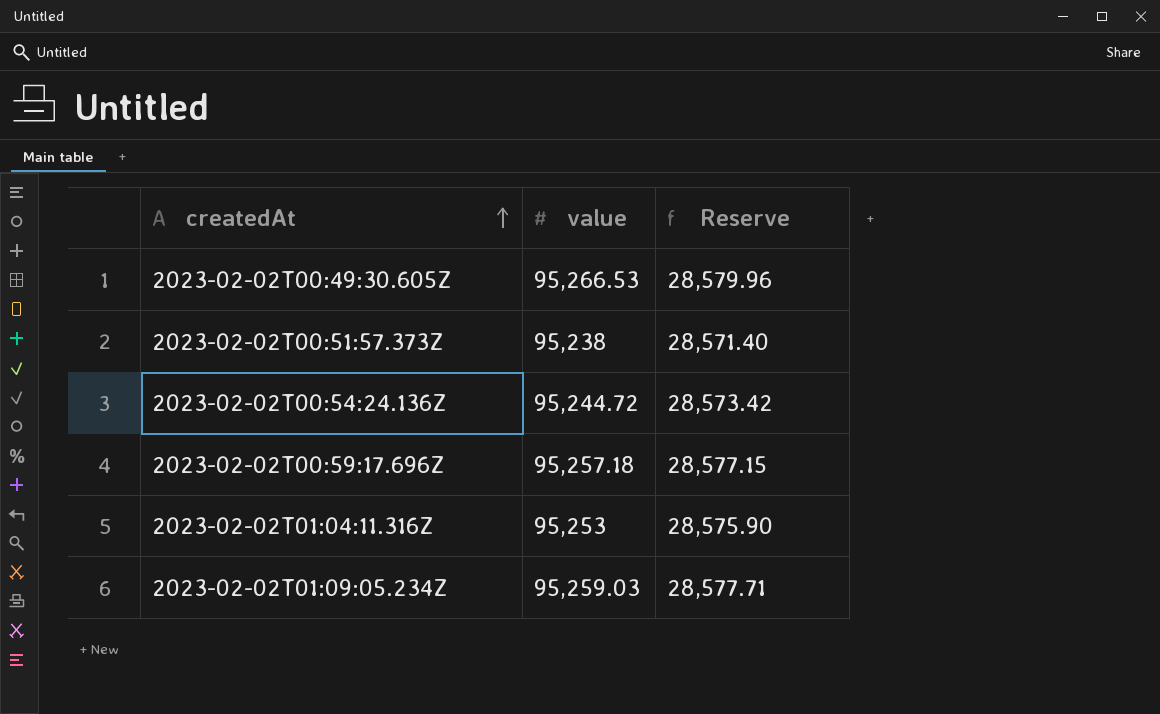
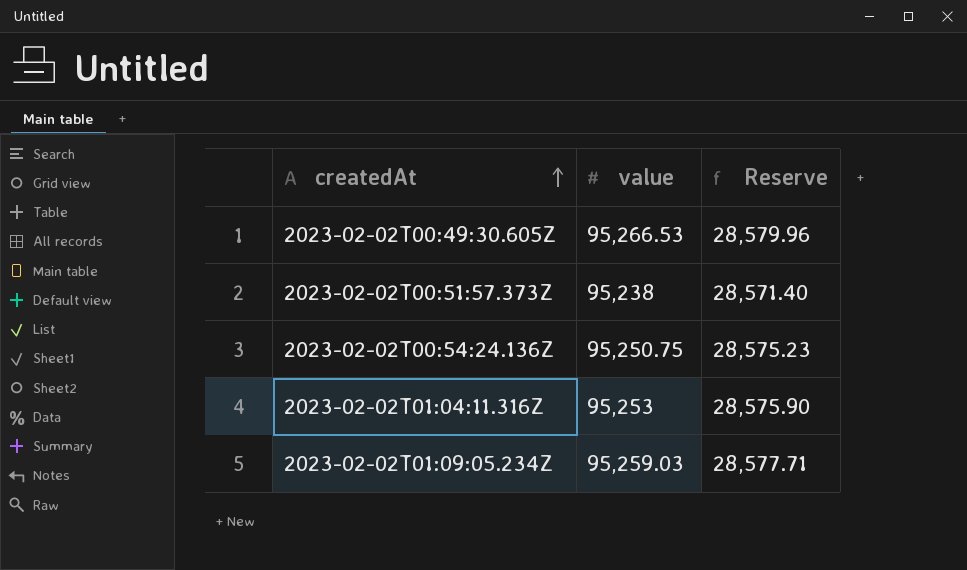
row 2023-02-02T00:59:17.696Z: 95,257.18 | 28,577.15 -> none
2023-02-02T00:54:24.136Z | value: 95,244.72 -> 95,250.75
2023-02-02T00:54:24.136Z | Reserve: 28,573.42 -> 28,575.23

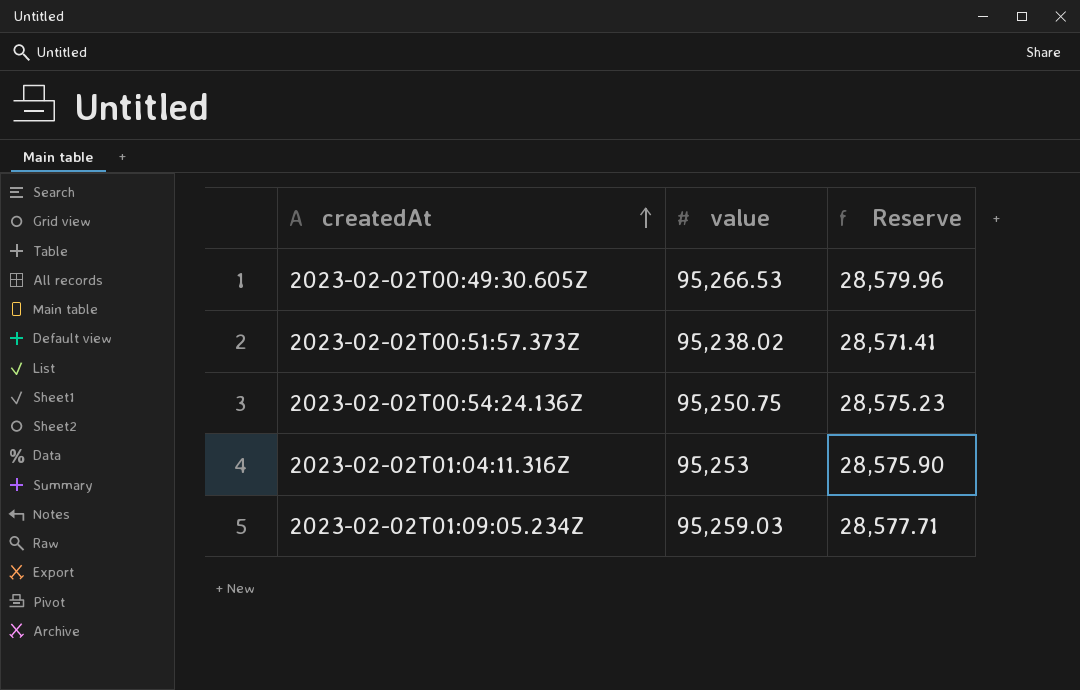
2023-02-02T00:51:57.373Z | value: 95,238 -> 95,238.02
2023-02-02T00:51:57.373Z | Reserve: 28,571.40 -> 28,571.41

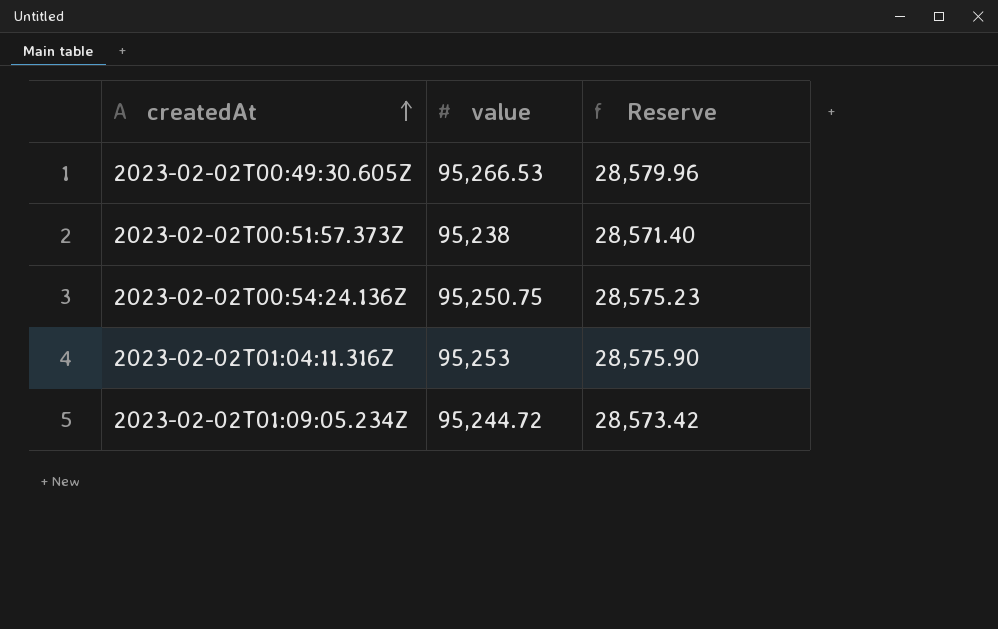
2023-02-02T00:51:57.373Z | value: 95,238.02 -> 95,238
2023-02-02T00:51:57.373Z | Reserve: 28,571.41 -> 28,571.40
2023-02-02T01:09:05.234Z | value: 95,259.03 -> 95,244.72
2023-02-02T01:09:05.234Z | Reserve: 28,577.71 -> 28,573.42

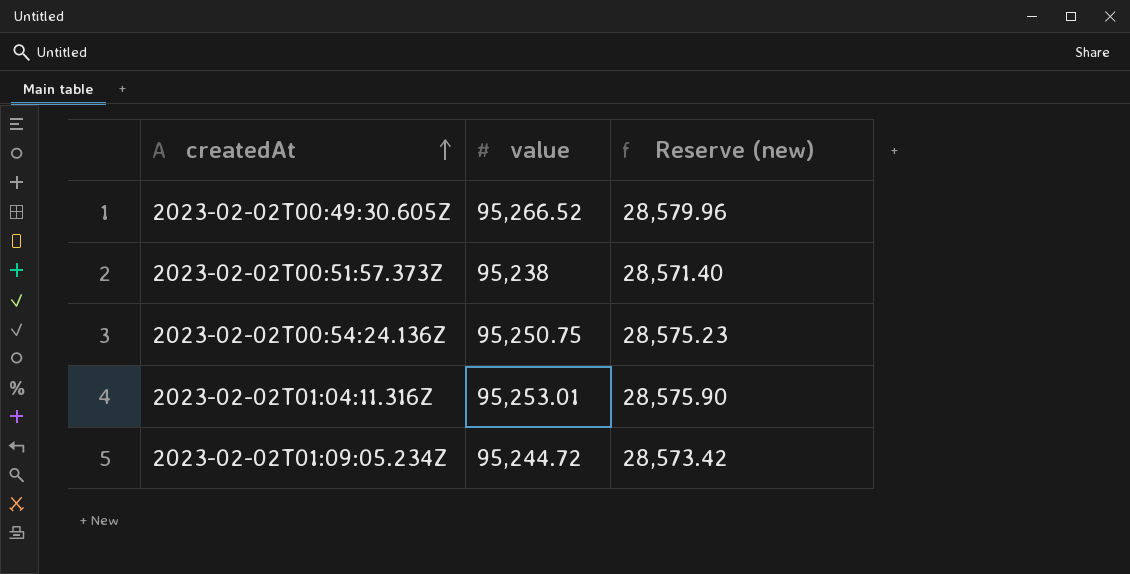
column name: Reserve -> Reserve (new)
2023-02-02T00:49:30.605Z | value: 95,266.53 -> 95,266.52
2023-02-02T01:04:11.316Z | value: 95,253 -> 95,253.01

